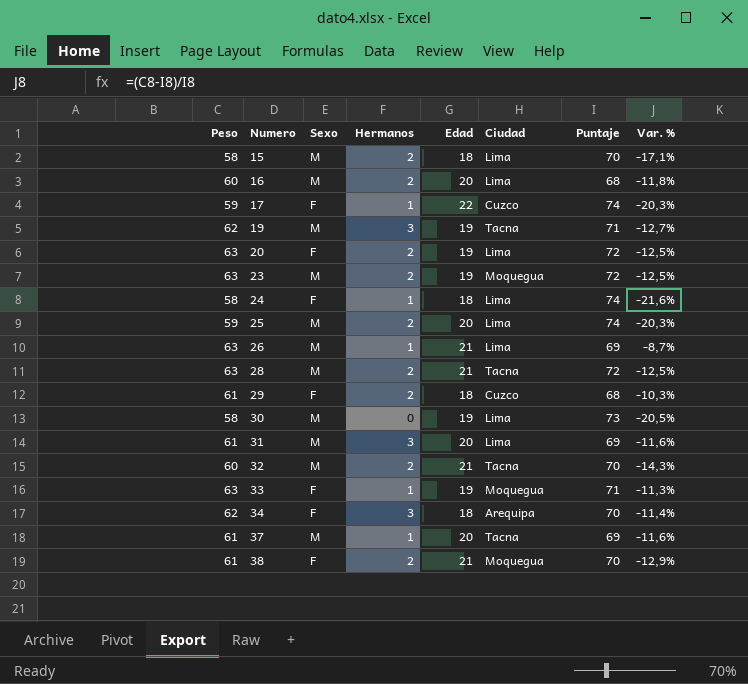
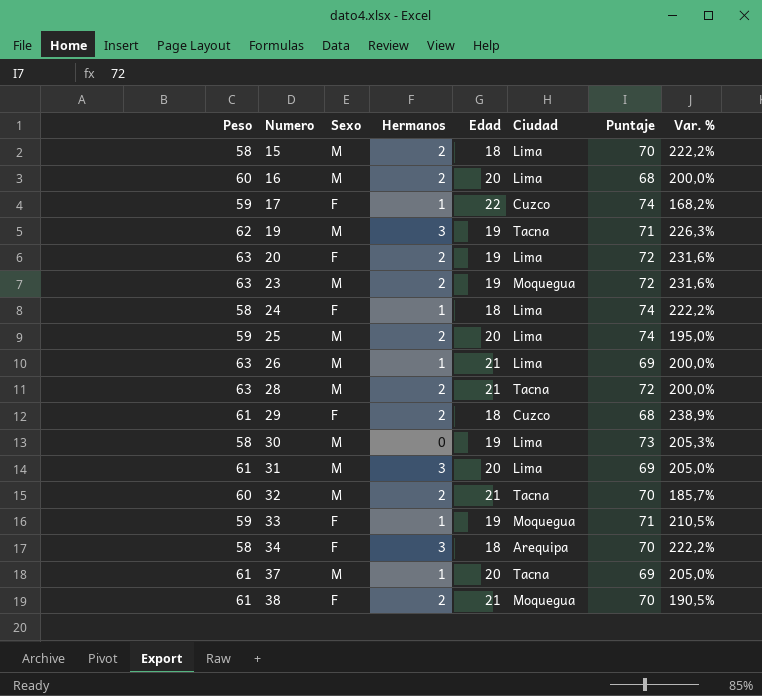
column Var. % | formula: ([Peso] - [Puntaje]) / [Puntaje] -> ([Peso] - [Edad]) / [Edad]
33 | Peso: 63 -> 59
34 | Peso: 62 -> 58

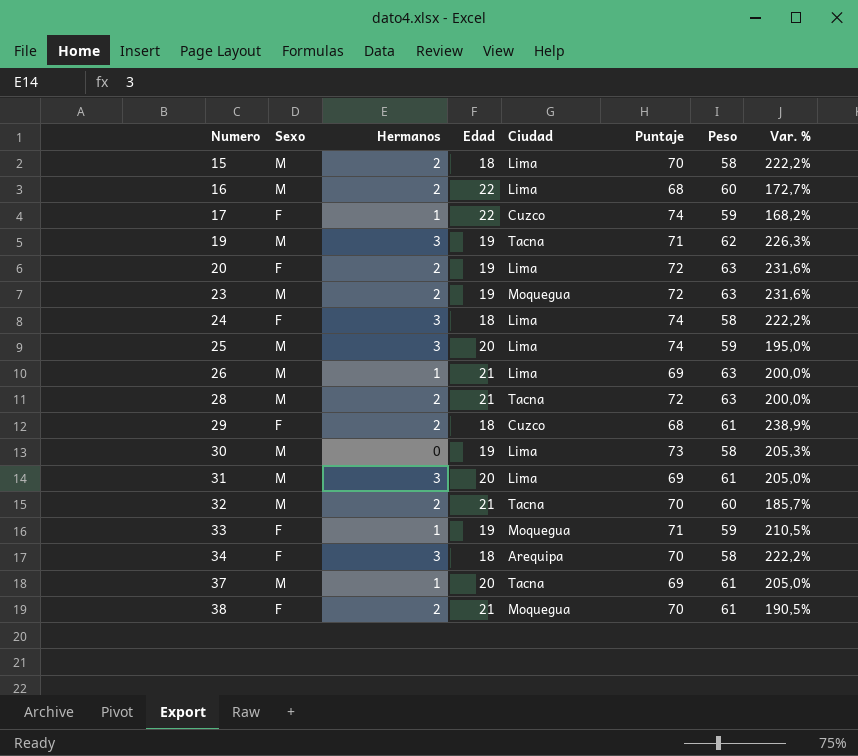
column Peso | position: 1 -> 7
16 | Edad: 20 -> 22
16 | Var. %: 200,0% -> 172,7%
24 | Hermanos: 1 -> 3
25 | Hermanos: 2 -> 3

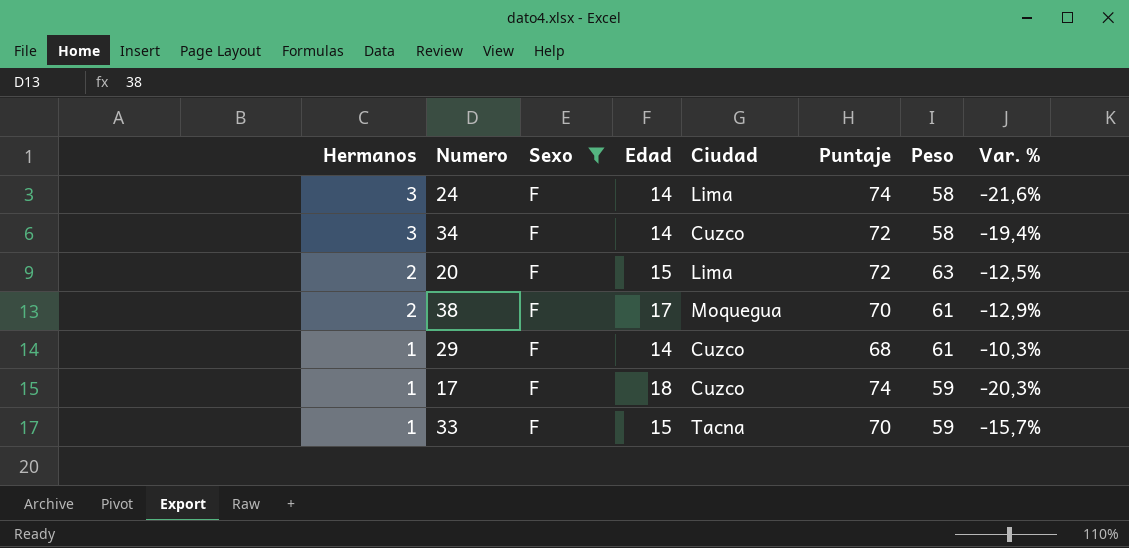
filter: none -> Sexo = F
row order: Numero ascending -> Hermanos descending
column Hermanos | position: 3 -> 1
column Var. % | formula: ([Peso] - [Edad]) / [Edad] -> ([Peso] - [Puntaje]) / [Puntaje]
24 | Edad: 18 -> 14
34 | Edad: 18 -> 14
34 | Ciudad: Arequipa -> Cuzco
34 | Puntaje: 70 -> 72
20 | Edad: 19 -> 15
38 | Edad: 21 -> 17
29 | Hermanos: 2 -> 1
29 | Edad: 18 -> 14
17 | Edad: 22 -> 18
33 | Edad: 19 -> 15
33 | Ciudad: Moquegua -> Tacna
33 | Puntaje: 71 -> 70

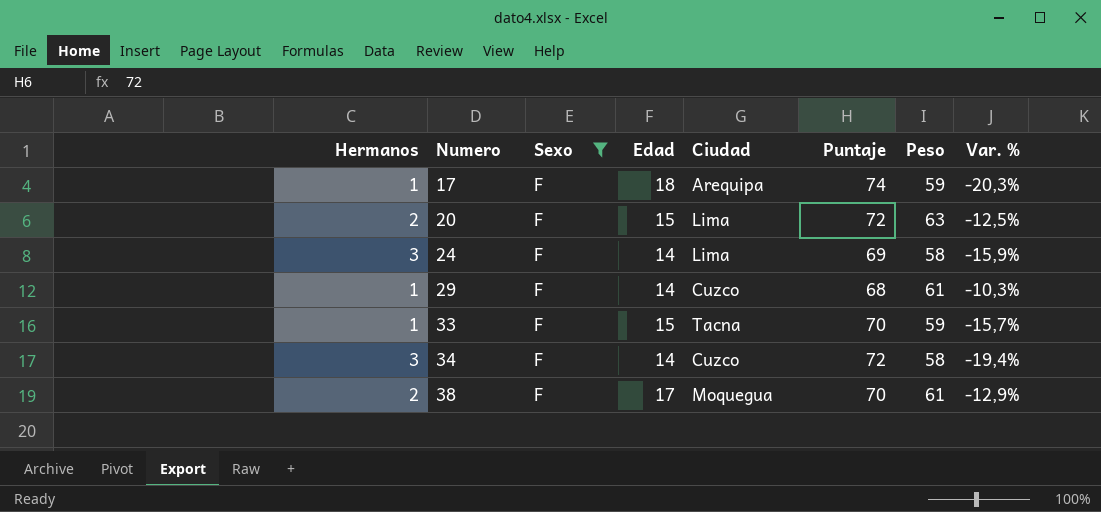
row order: Hermanos descending -> Numero ascending
17 | Ciudad: Cuzco -> Arequipa
24 | Puntaje: 74 -> 69
24 | Var. %: -21,6% -> -15,9%

